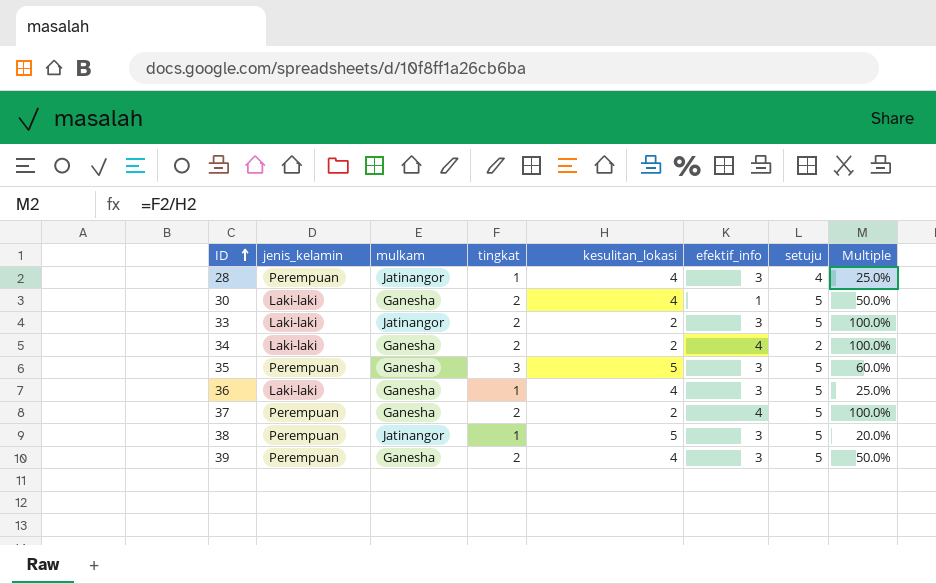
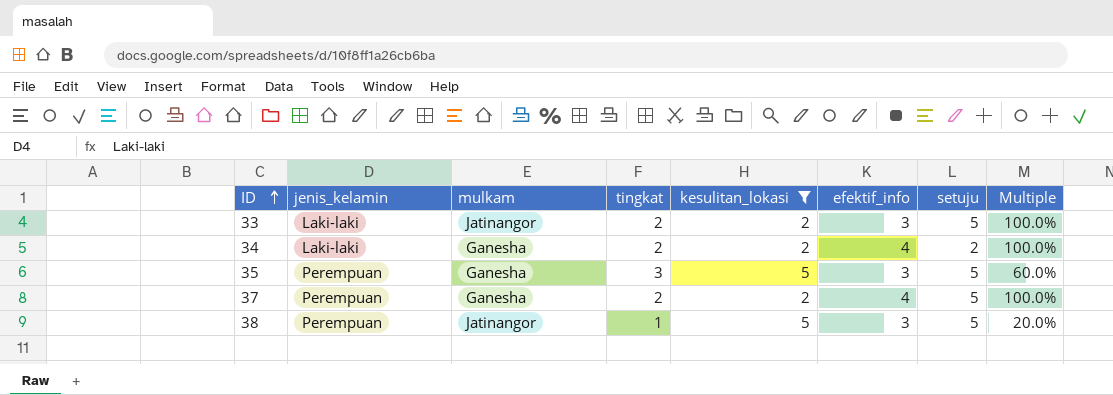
filter: none -> kesulitan_lokasi != 4

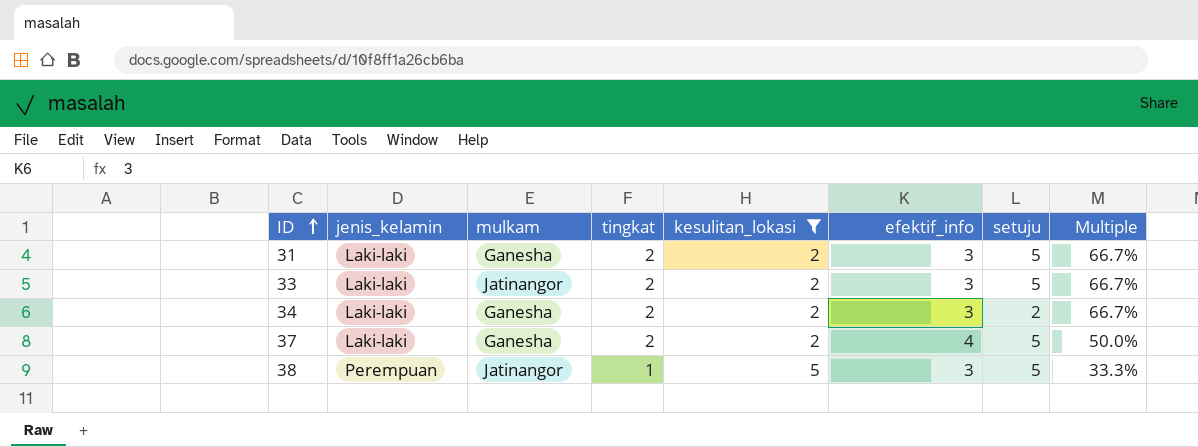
column Multiple | formula: [tingkat] / [kesulitan_lokasi] -> [tingkat] / [efektif_info]
row 35: Perempuan | Ganesha | 3 | 5 | 3 | 5 | 60.0% -> none
row 31: none -> Laki-laki | Ganesha | 2 | 2 | 3 | 5 | 66.7%
34 | efektif_info: 4 -> 3
37 | jenis_kelamin: Perempuan -> Laki-laki

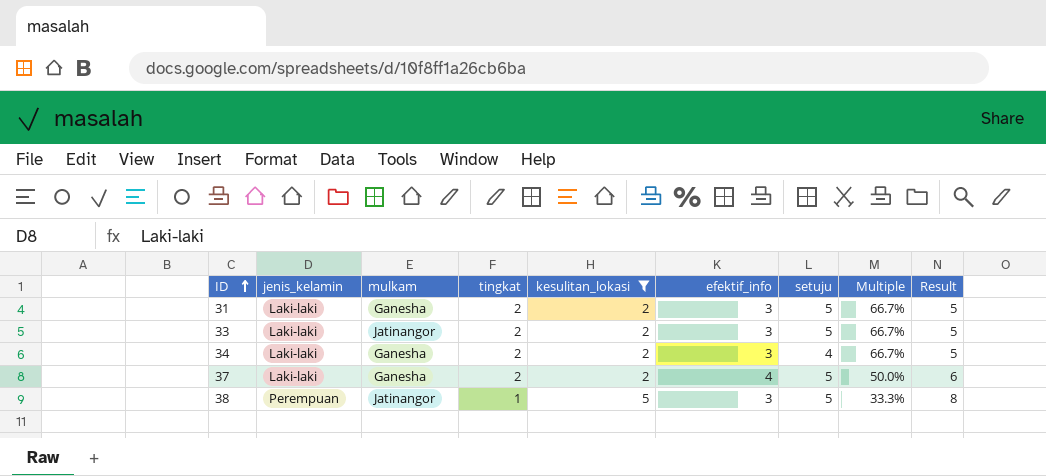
column Result | formula: none -> [kesulitan_lokasi] + [efektif_info]
34 | setuju: 2 -> 4

